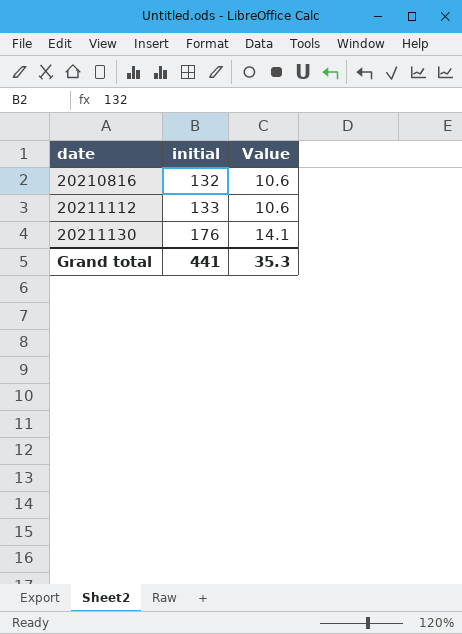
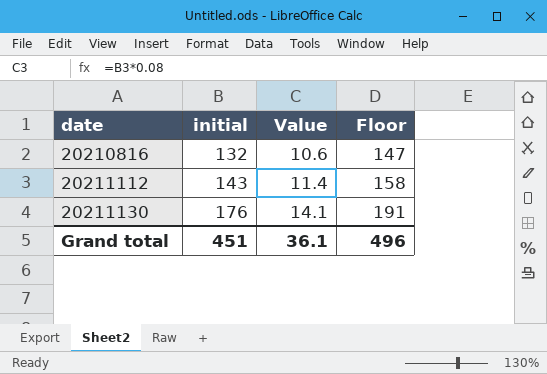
column Floor | formula: none -> [initial] + 15
20211112 | initial: 133 -> 143
20211112 | Value: 10.6 -> 11.4
Grand total | initial: 441 -> 451
Grand total | Value: 35.3 -> 36.1

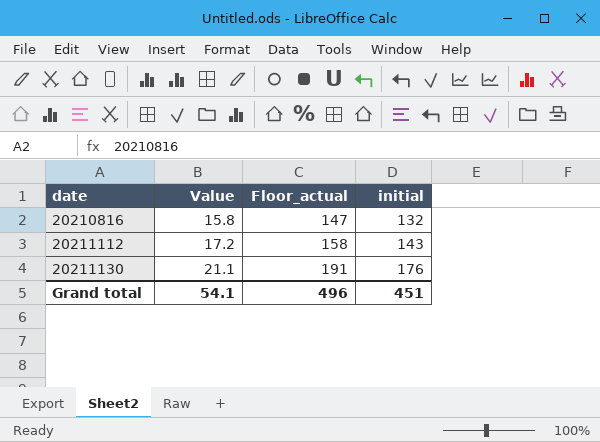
column Value | formula: [initial] * 0.08 -> [initial] * 0.12
column name: Floor -> Floor_actual
column initial | position: 2 -> 4
Grand total | Value: 36.1 -> 54.1

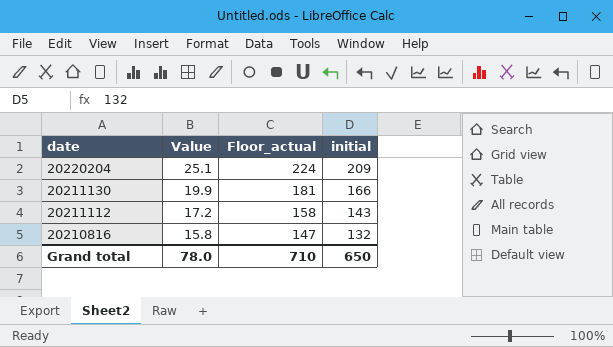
row order: date ascending -> date descending
row 20220204: none -> 25.1 | 224 | 209
20211130 | Value: 21.1 -> 19.9
20211130 | Floor_actual: 191 -> 181
20211130 | initial: 176 -> 166
Grand total | Value: 54.1 -> 78.0
Grand total | Floor_actual: 496 -> 710
Grand total | initial: 451 -> 650

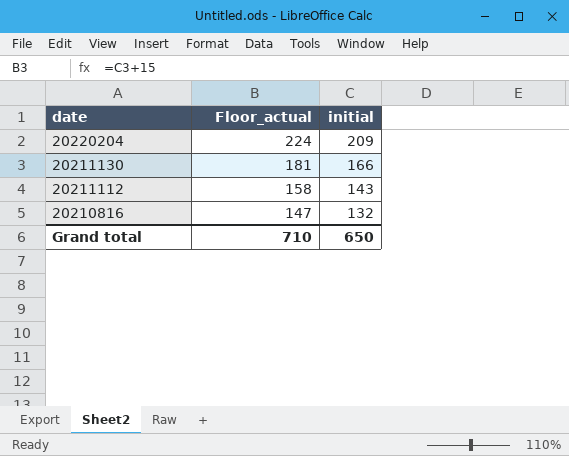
column Value | formula: [initial] * 0.12 -> none

